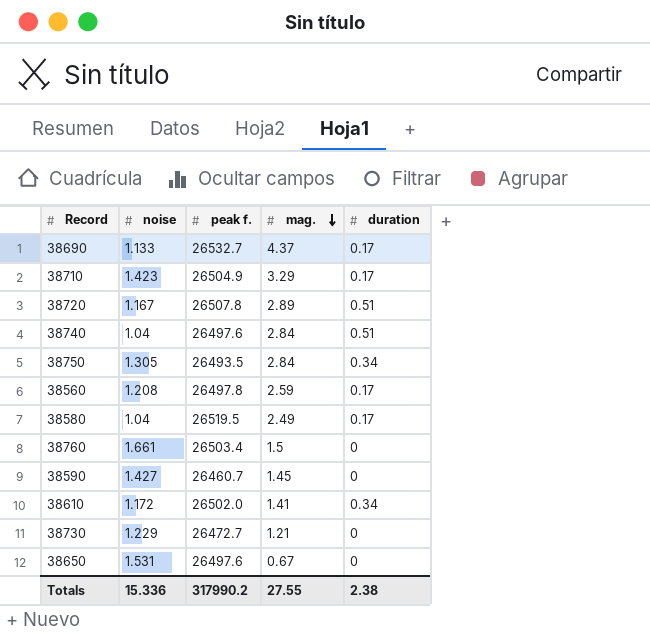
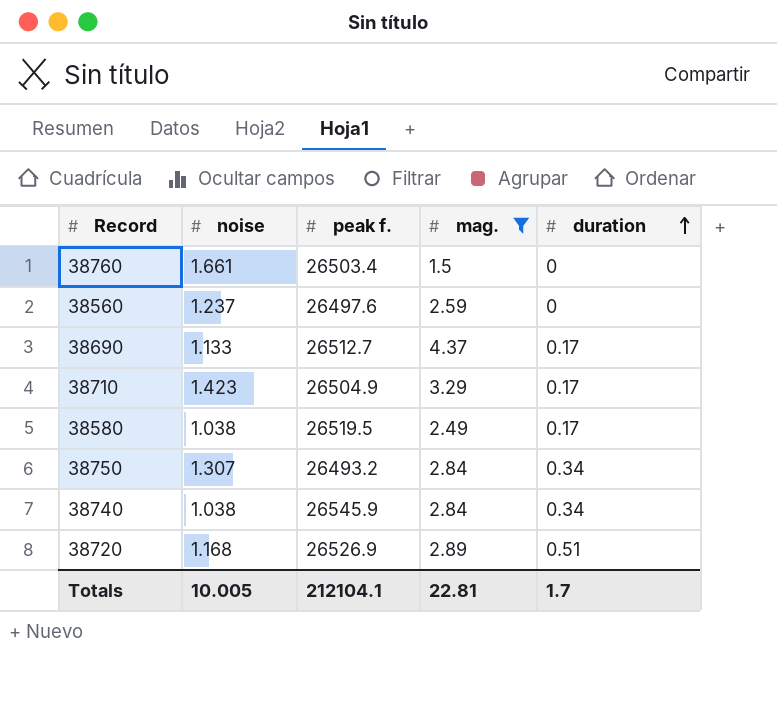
filter: none -> mag. >= 1.5
row order: mag. descending -> duration ascending
38560 | noise: 1.208 -> 1.237
38560 | peak f.: 26497.8 -> 26497.6
38560 | duration: 0.17 -> 0
38690 | peak f.: 26532.7 -> 26512.7
38580 | noise: 1.04 -> 1.038
38750 | noise: 1.305 -> 1.307
38750 | peak f.: 26493.5 -> 26493.2
38740 | noise: 1.04 -> 1.038
38740 | peak f.: 26497.6 -> 26545.9
38740 | duration: 0.51 -> 0.34
38720 | noise: 1.167 -> 1.168
38720 | peak f.: 26507.8 -> 26526.9
Totals | noise: 15.336 -> 10.005
Totals | peak f.: 317990.2 -> 212104.1
Totals | mag.: 27.55 -> 22.81
Totals | duration: 2.38 -> 1.7

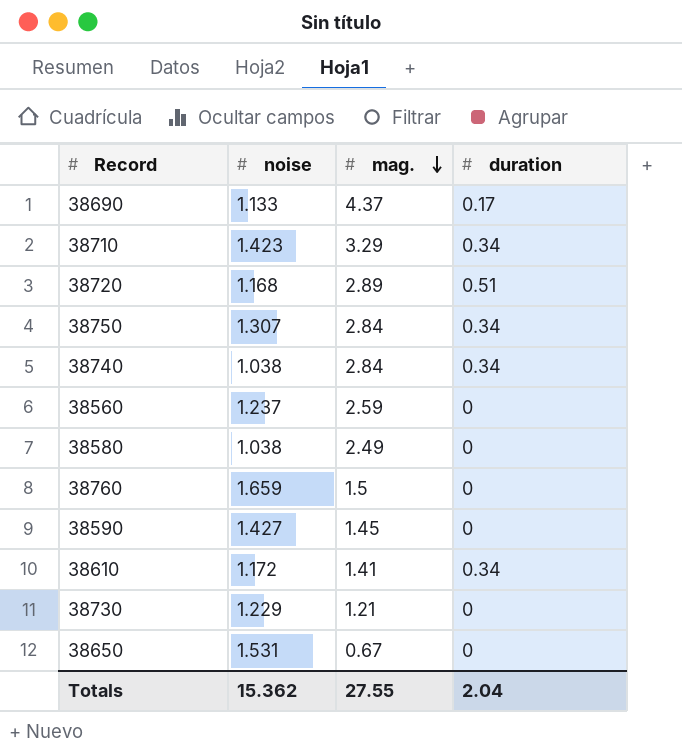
filter: mag. >= 1.5 -> none
row order: duration ascending -> mag. descending
column peak f. | position: 3 -> none
38710 | duration: 0.17 -> 0.34
38580 | duration: 0.17 -> 0
38760 | noise: 1.661 -> 1.659
Totals | noise: 10.005 -> 15.362
Totals | mag.: 22.81 -> 27.55
Totals | duration: 1.7 -> 2.04

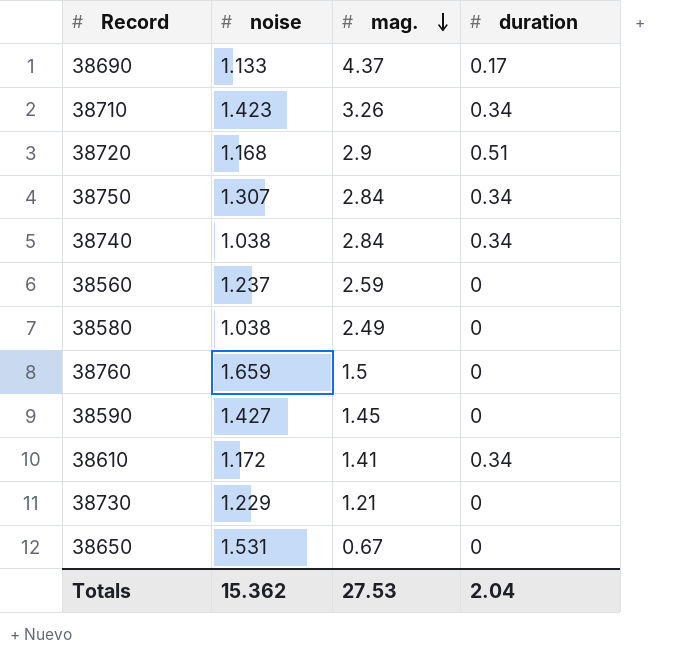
38710 | mag.: 3.29 -> 3.26
38720 | mag.: 2.89 -> 2.9
Totals | mag.: 27.55 -> 27.53

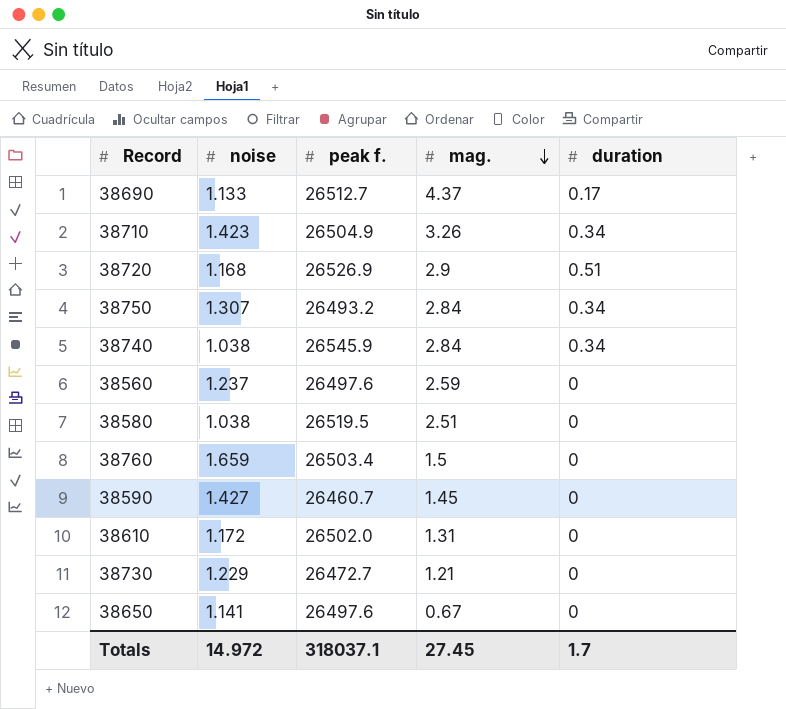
column peak f. | position: none -> 3
38580 | mag.: 2.49 -> 2.51
38610 | mag.: 1.41 -> 1.31
38610 | duration: 0.34 -> 0
38650 | noise: 1.531 -> 1.141
Totals | noise: 15.362 -> 14.972
Totals | mag.: 27.53 -> 27.45
Totals | duration: 2.04 -> 1.7

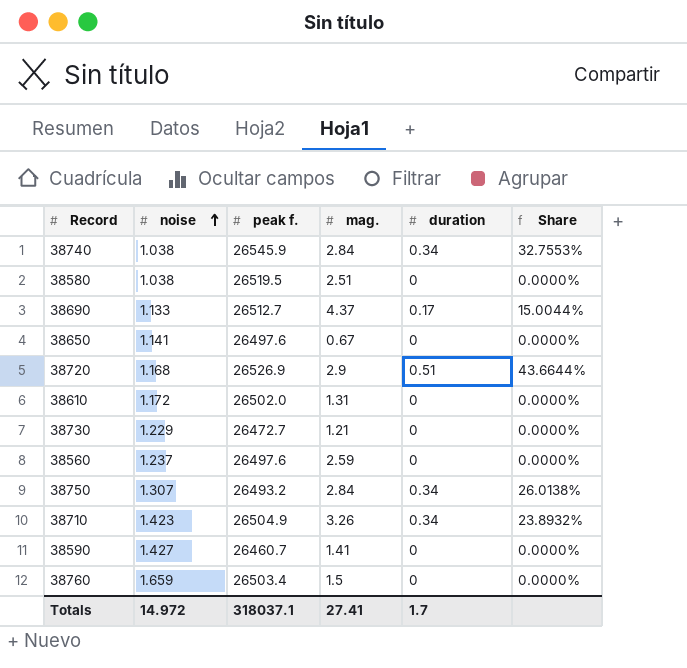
row order: mag. descending -> noise ascending
column Share | formula: none -> [duration] / [noise]
38590 | mag.: 1.45 -> 1.41
Totals | mag.: 27.45 -> 27.41

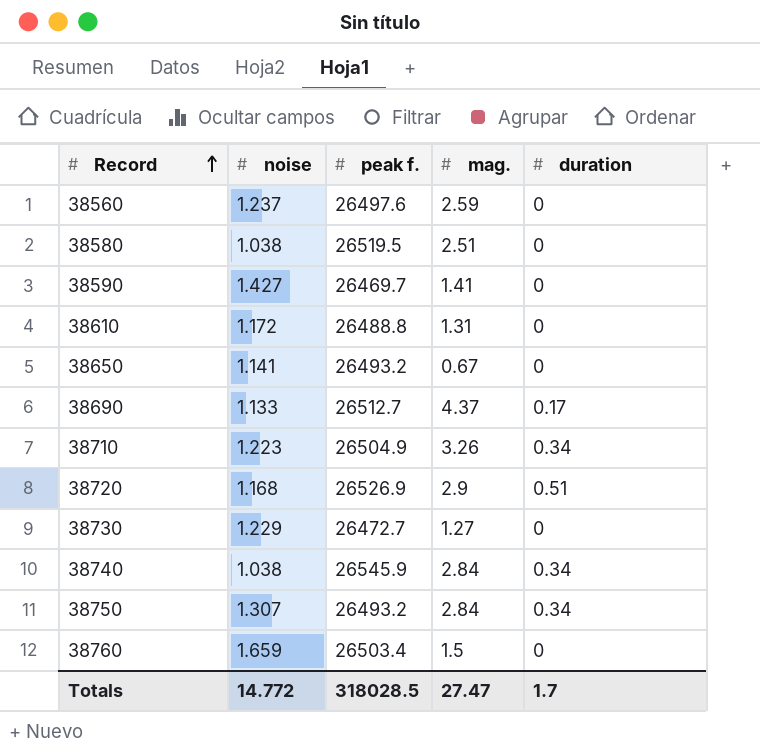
row order: noise ascending -> Record ascending
column Share | formula: [duration] / [noise] -> none
38590 | peak f.: 26460.7 -> 26469.7
38610 | peak f.: 26502.0 -> 26488.8
38650 | peak f.: 26497.6 -> 26493.2
38710 | noise: 1.423 -> 1.223
38730 | mag.: 1.21 -> 1.27
Totals | noise: 14.972 -> 14.772
Totals | peak f.: 318037.1 -> 318028.5
Totals | mag.: 27.41 -> 27.47

